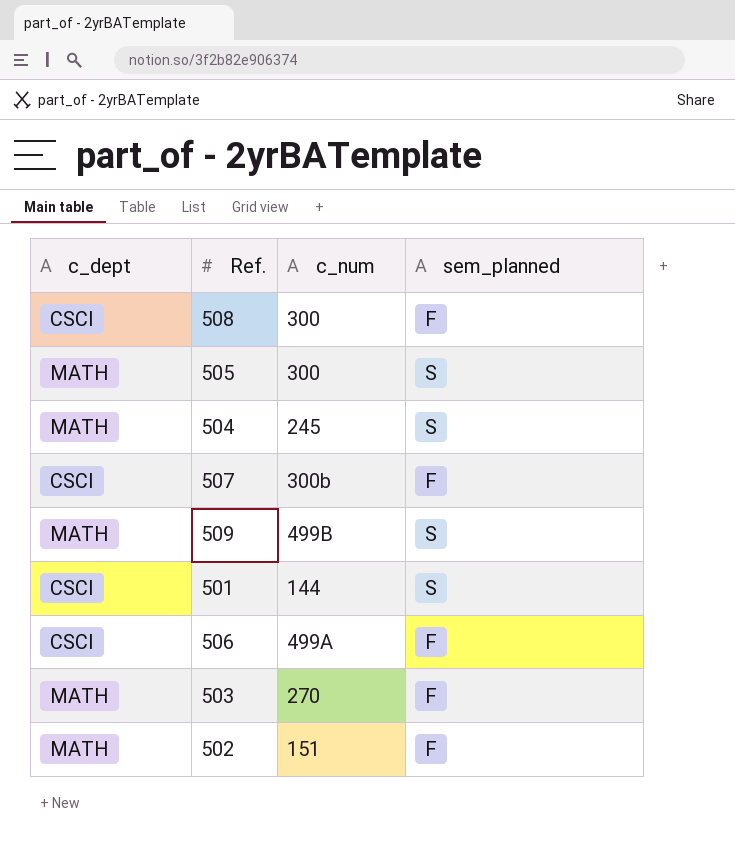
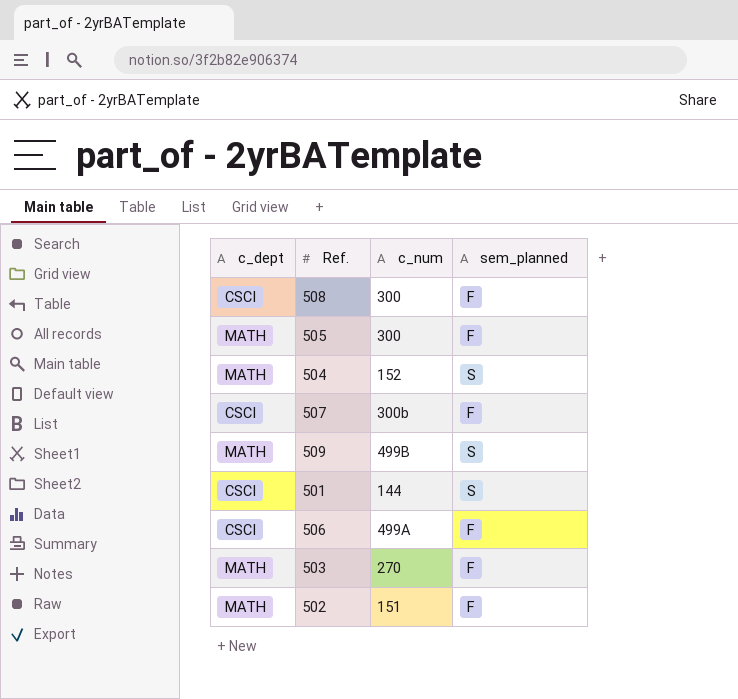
505 | sem_planned: S -> F
504 | c_num: 245 -> 152

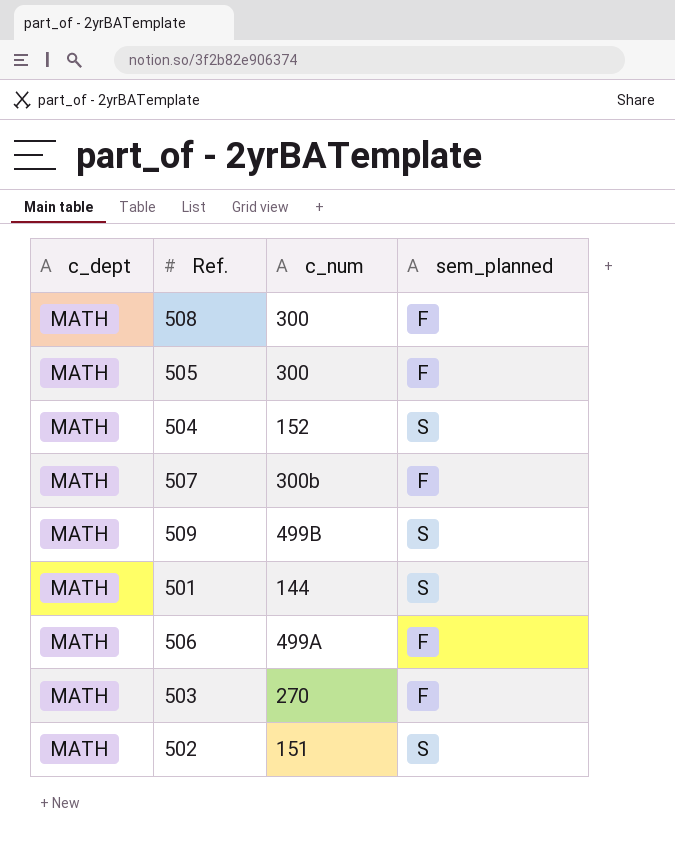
508 | c_dept: CSCI -> MATH
507 | c_dept: CSCI -> MATH
501 | c_dept: CSCI -> MATH
506 | c_dept: CSCI -> MATH
502 | sem_planned: F -> S

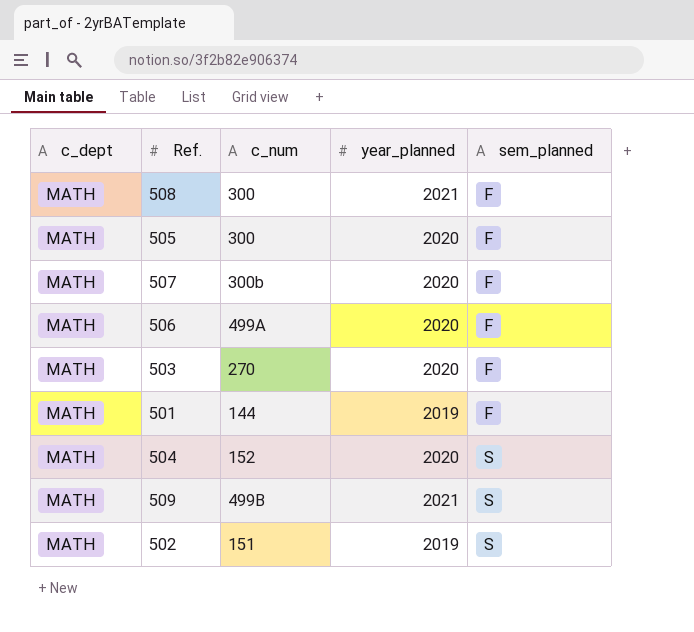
row order: none -> sem_planned ascending
column year_planned | position: none -> 4
501 | sem_planned: S -> F

